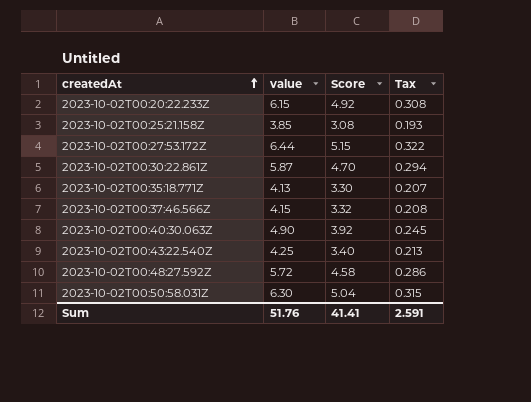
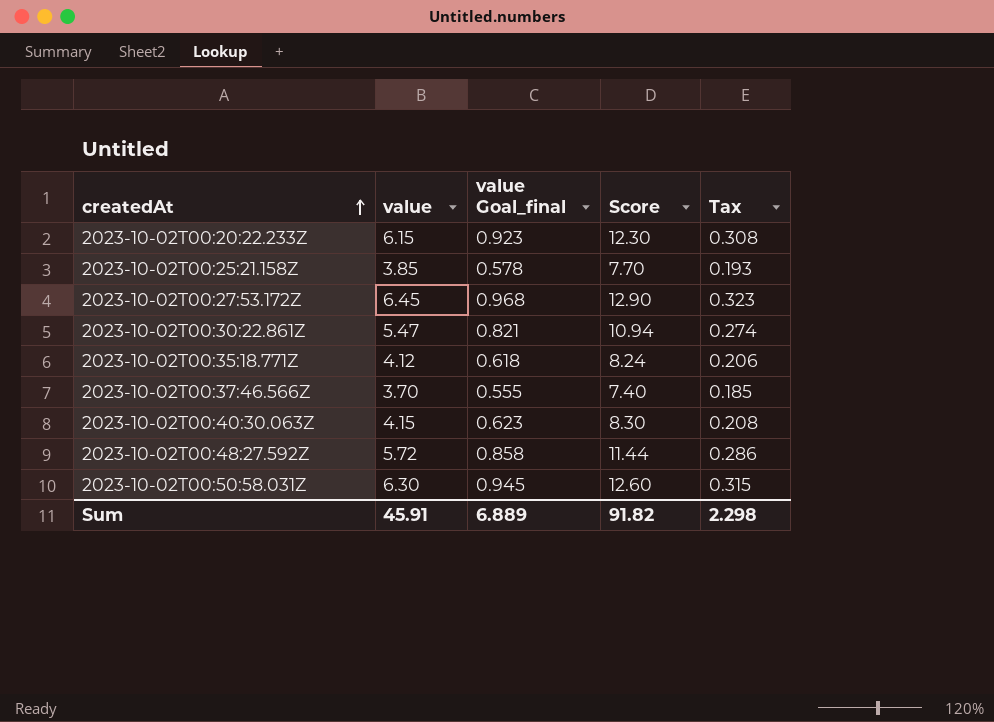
column value Goal_final | formula: none -> [value] * 0.15
column Score | formula: [value] * 0.8 -> [value] * 2
row 2023-10-02T00:43:22.540Z: 4.25 | 3.40 | 0.213 -> none
2023-10-02T00:27:53.172Z | value: 6.44 -> 6.45
2023-10-02T00:27:53.172Z | Tax: 0.322 -> 0.323
2023-10-02T00:30:22.861Z | value: 5.87 -> 5.47
2023-10-02T00:30:22.861Z | Tax: 0.294 -> 0.274
2023-10-02T00:35:18.771Z | value: 4.13 -> 4.12
2023-10-02T00:35:18.771Z | Tax: 0.207 -> 0.206
2023-10-02T00:37:46.566Z | value: 4.15 -> 3.70
2023-10-02T00:37:46.566Z | Tax: 0.208 -> 0.185
2023-10-02T00:40:30.063Z | value: 4.90 -> 4.15
2023-10-02T00:40:30.063Z | Tax: 0.245 -> 0.208
Sum | value: 51.76 -> 45.91
Sum | Score: 41.41 -> 91.82
Sum | Tax: 2.591 -> 2.298

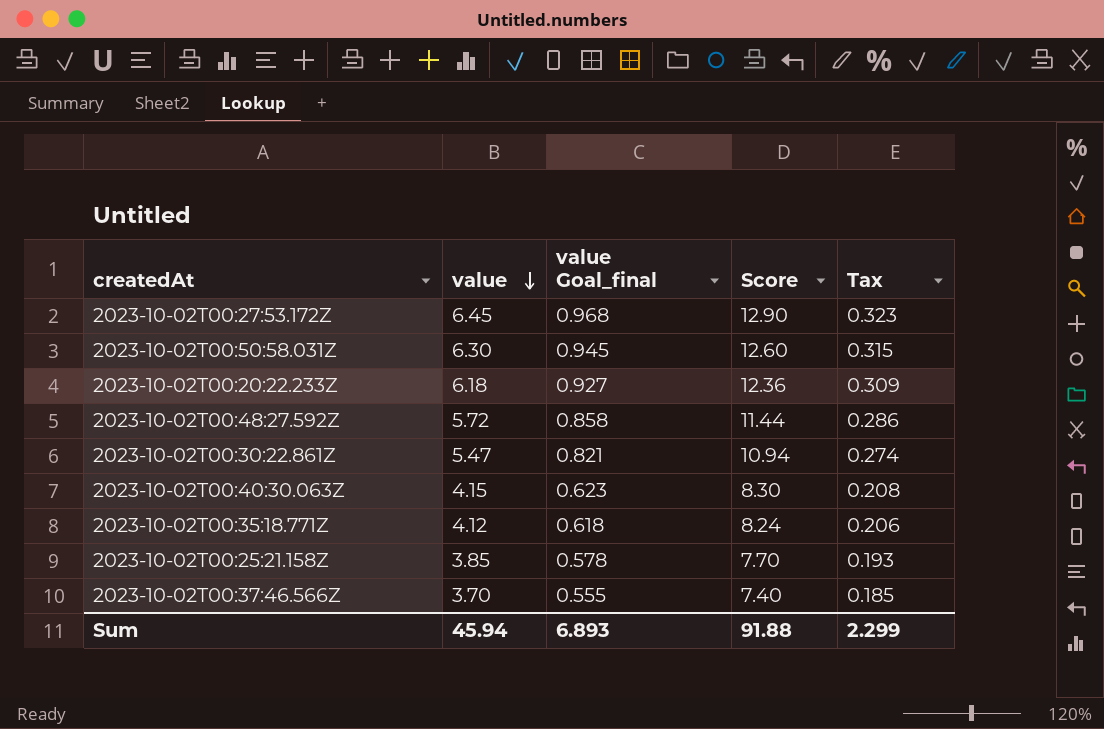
row order: createdAt ascending -> value descending
2023-10-02T00:20:22.233Z | value: 6.15 -> 6.18
2023-10-02T00:20:22.233Z | value Goal_final: 0.923 -> 0.927
2023-10-02T00:20:22.233Z | Score: 12.30 -> 12.36
2023-10-02T00:20:22.233Z | Tax: 0.308 -> 0.309
Sum | value: 45.91 -> 45.94
Sum | value Goal_final: 6.889 -> 6.893
Sum | Score: 91.82 -> 91.88
Sum | Tax: 2.298 -> 2.299

